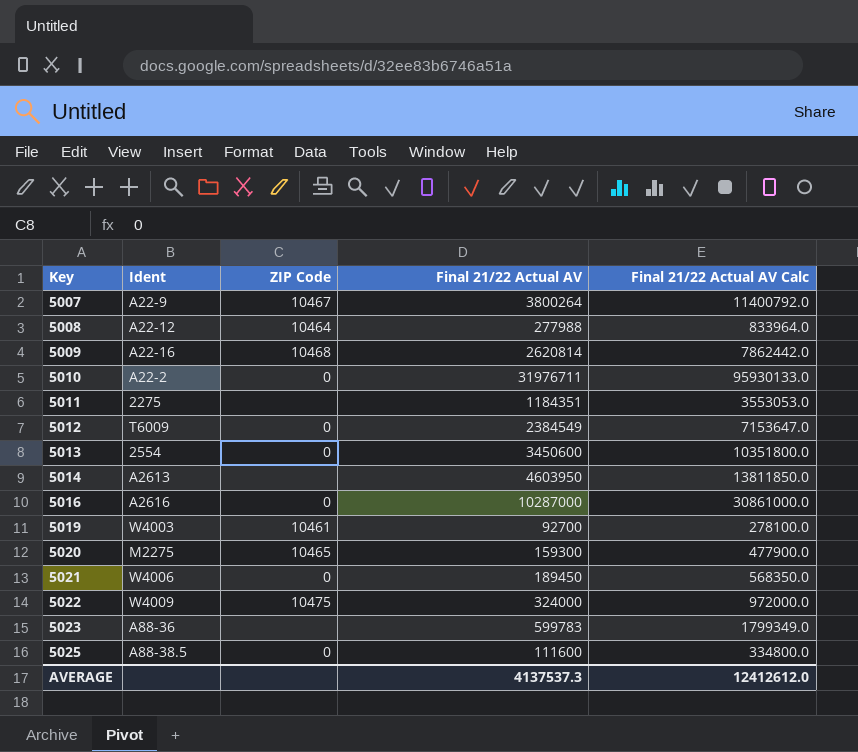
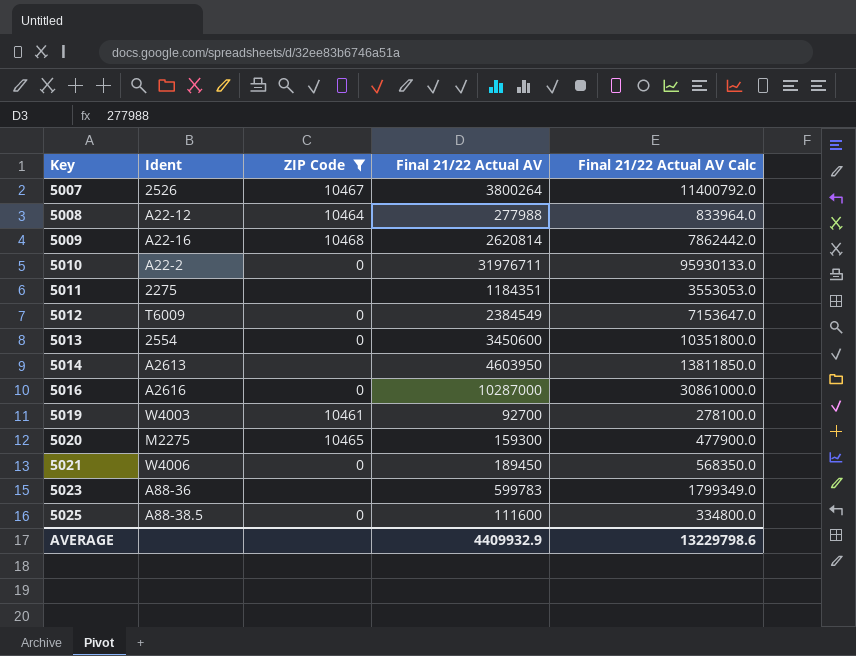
filter: none -> ZIP Code != 10475
5007 | Ident: A22-9 -> 2526
AVERAGE | Final 21/22 Actual AV: 4137537.3 -> 4409932.9
AVERAGE | Final 21/22 Actual AV Calc: 12412612.0 -> 13229798.6

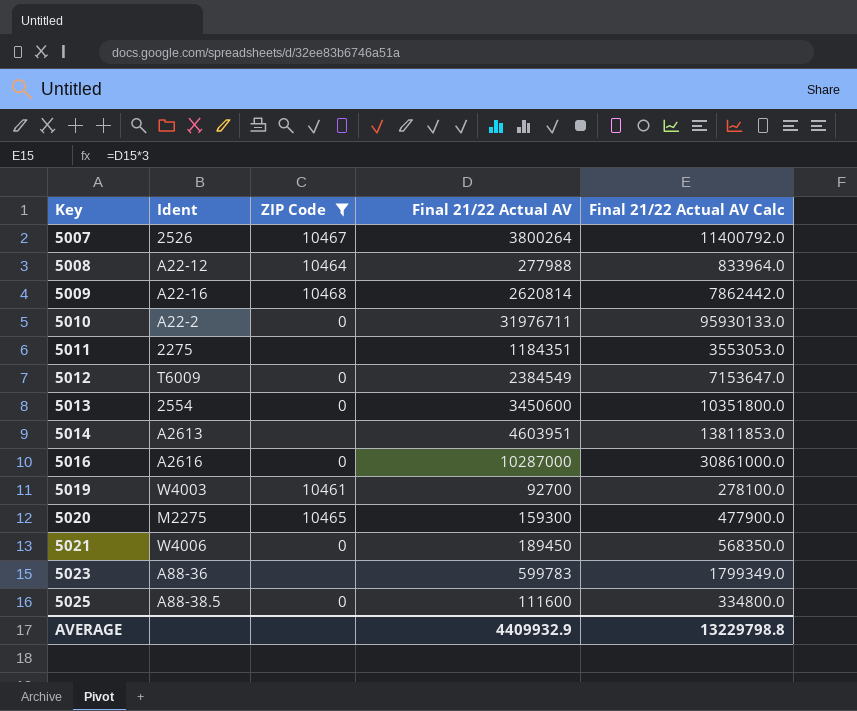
5014 | Final 21/22 Actual AV: 4603950 -> 4603951
5014 | Final 21/22 Actual AV Calc: 13811850.0 -> 13811853.0
AVERAGE | Final 21/22 Actual AV Calc: 13229798.6 -> 13229798.8

